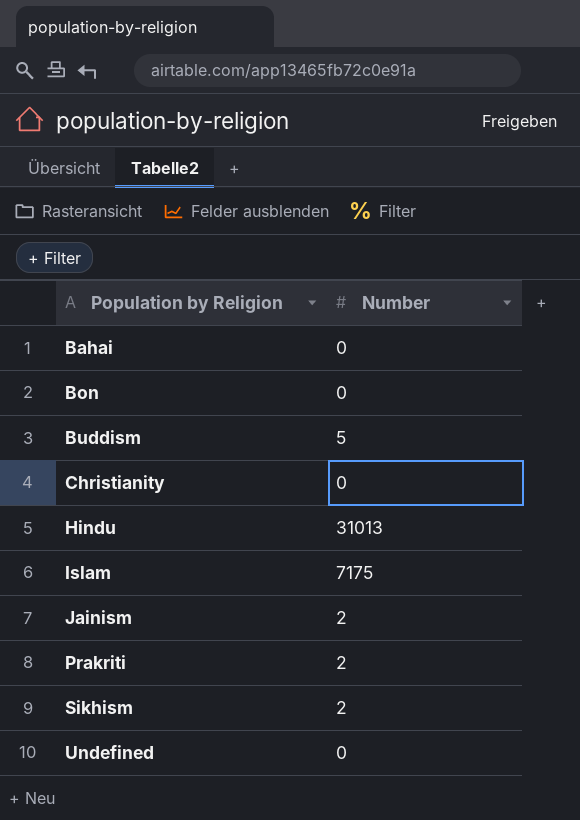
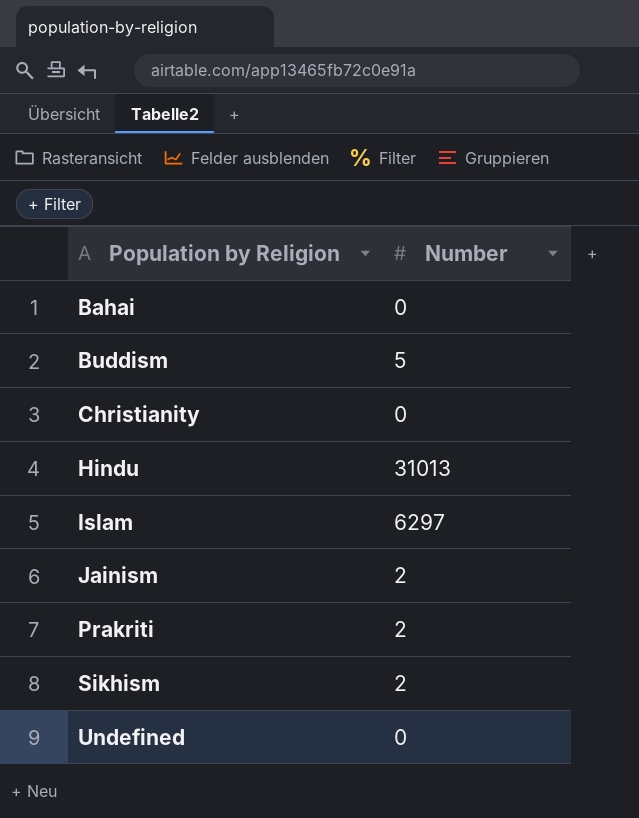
row Bon: 0 -> none
Islam | Number: 7175 -> 6297

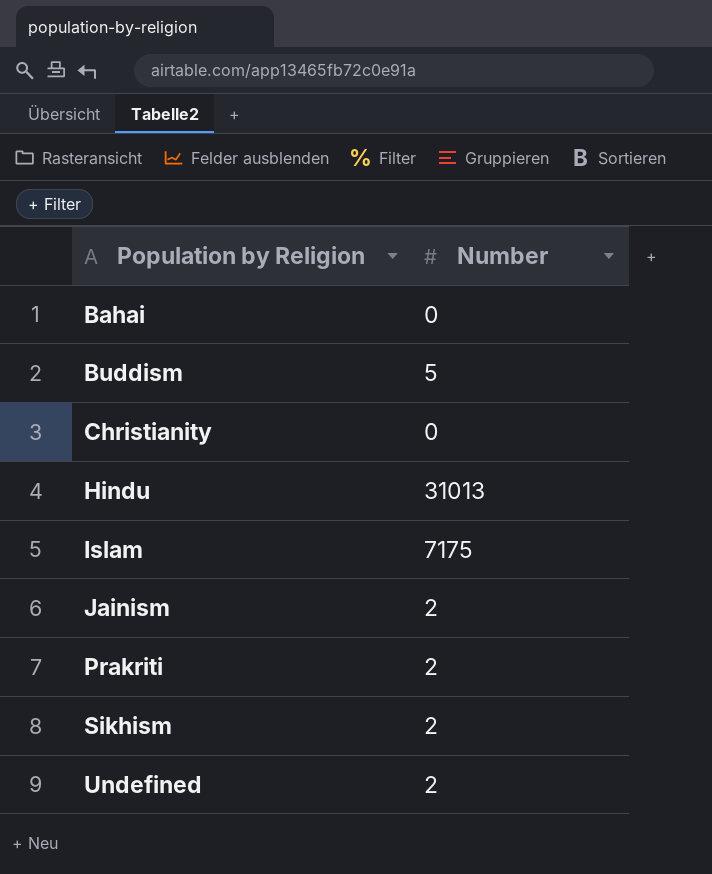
Islam | Number: 6297 -> 7175
Undefined | Number: 0 -> 2

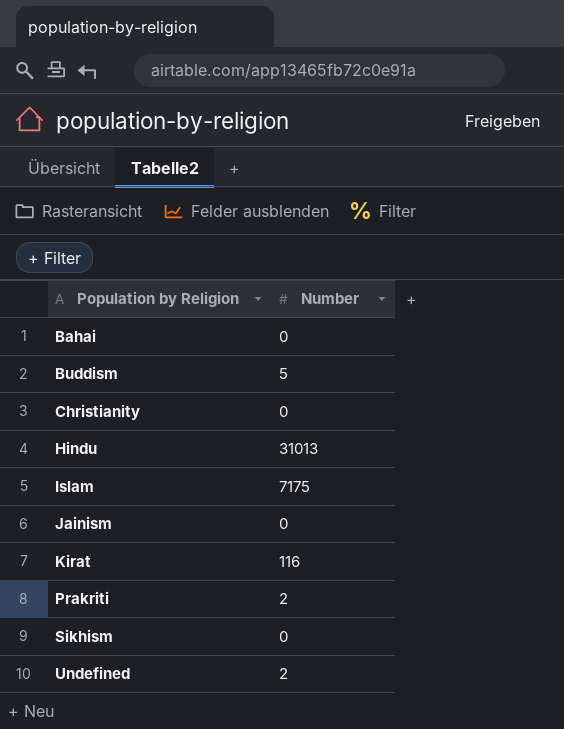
Jainism | Number: 2 -> 0
row Kirat: none -> 116
Sikhism | Number: 2 -> 0

